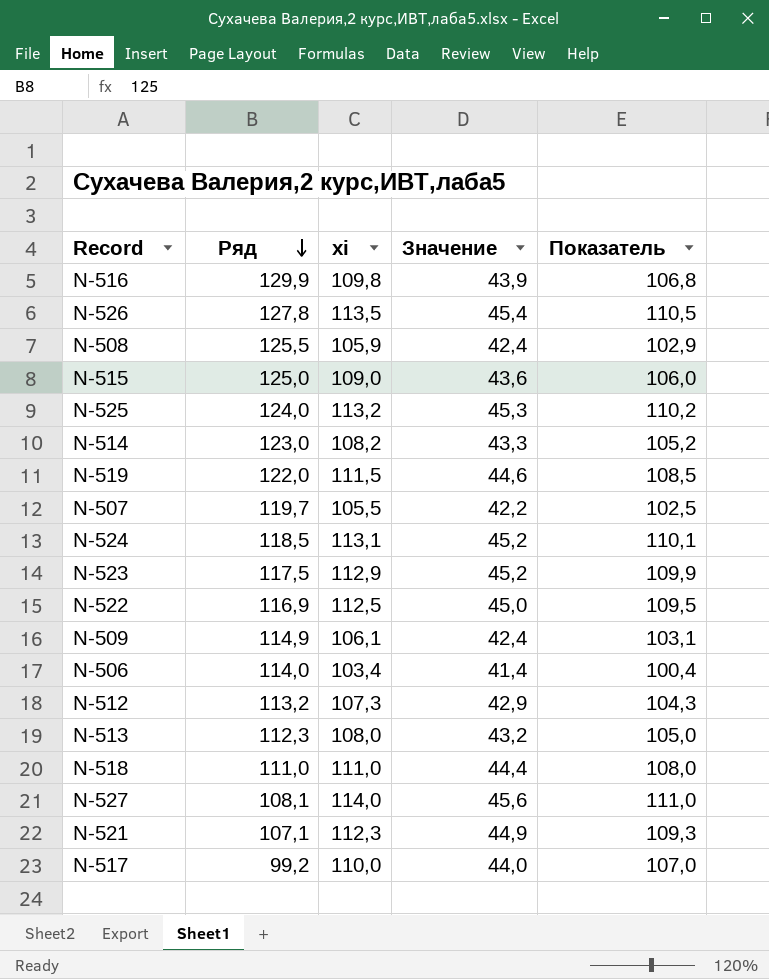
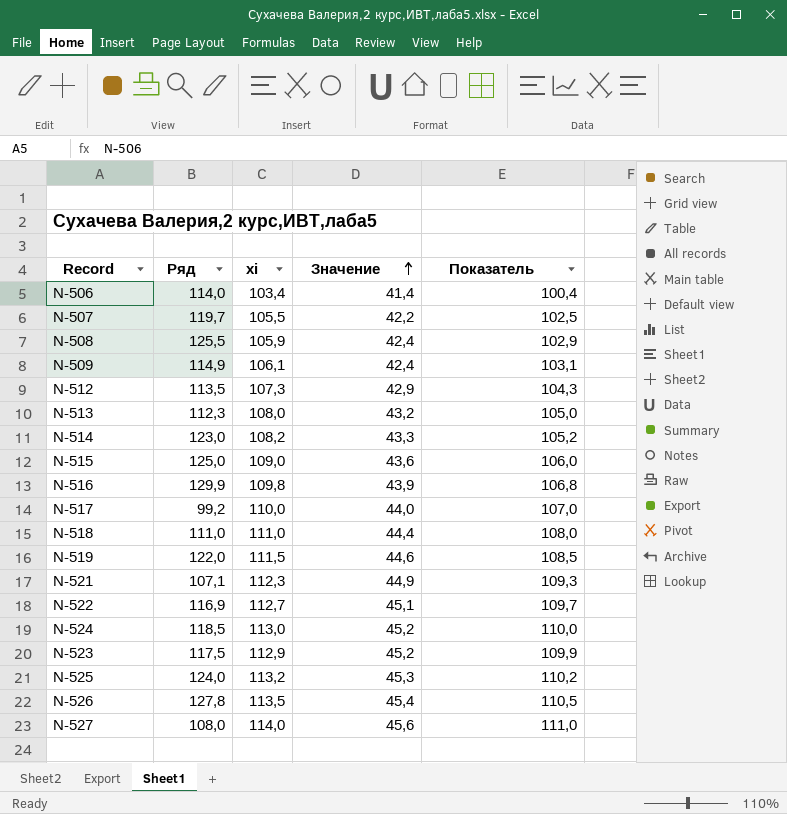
row order: Ряд descending -> Значение ascending
N-512 | Ряд: 113,2 -> 113,5
N-522 | xi: 112,5 -> 112,7
N-522 | Значение: 45,0 -> 45,1
N-522 | Показатель: 109,5 -> 109,7
N-524 | xi: 113,1 -> 113,0
N-524 | Показатель: 110,1 -> 110,0
N-527 | Ряд: 108,1 -> 108,0

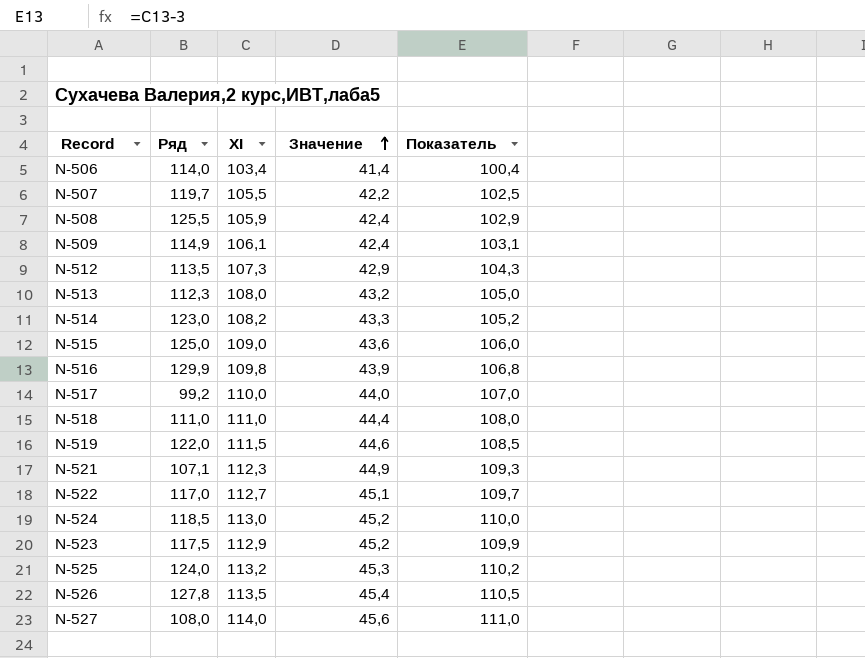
column name: xi -> XI
N-522 | Ряд: 116,9 -> 117,0

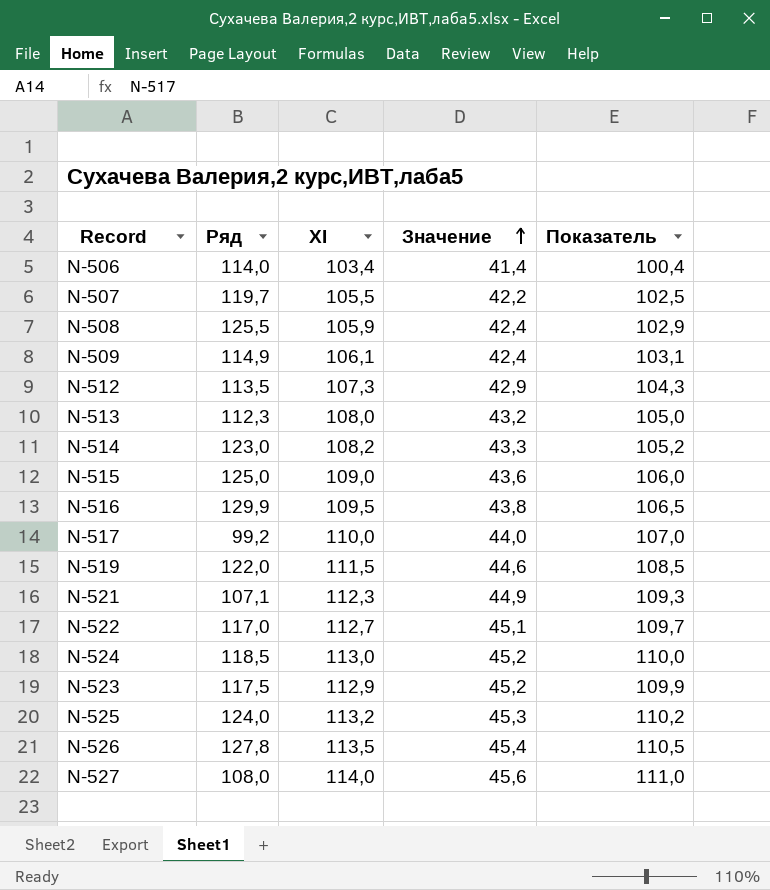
row N-518: 111,0 | 111,0 | 44,4 | 108,0 -> none
N-516 | XI: 109,8 -> 109,5
N-516 | Значение: 43,9 -> 43,8
N-516 | Показатель: 106,8 -> 106,5

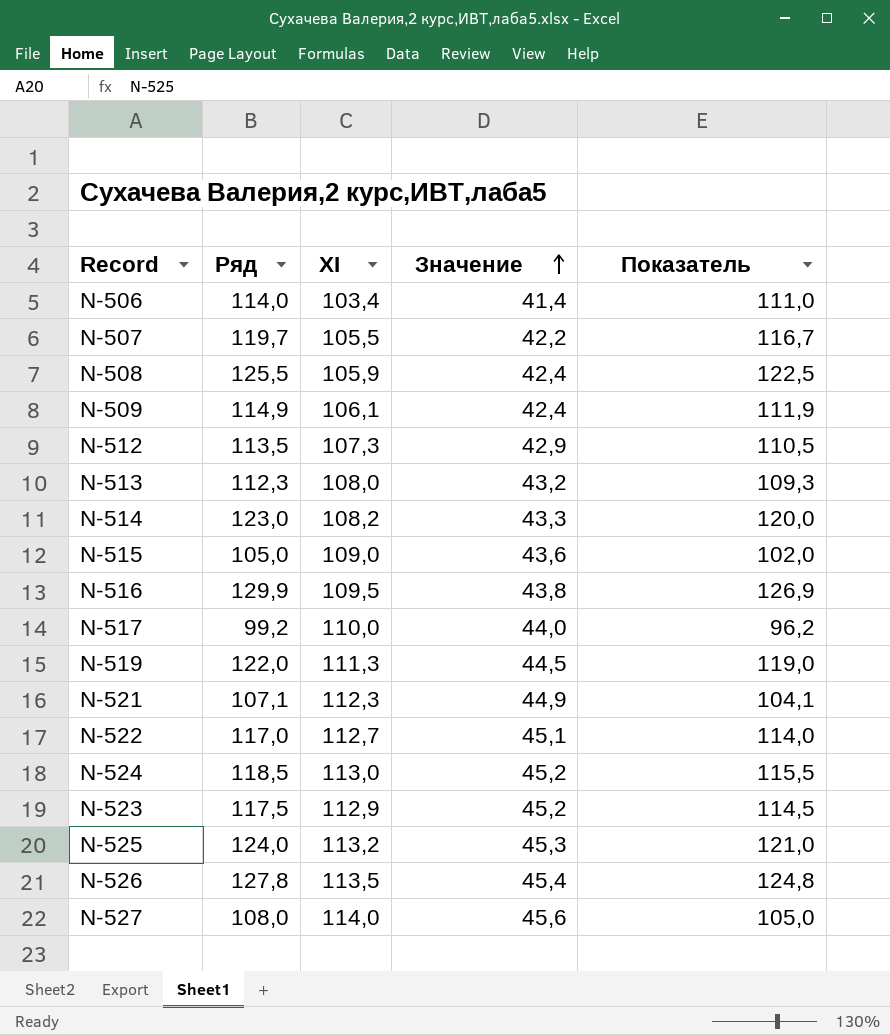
column Показатель | formula: [XI] - 3 -> [Ряд] - 3
N-515 | Ряд: 125,0 -> 105,0
N-519 | XI: 111,5 -> 111,3
N-519 | Значение: 44,6 -> 44,5

